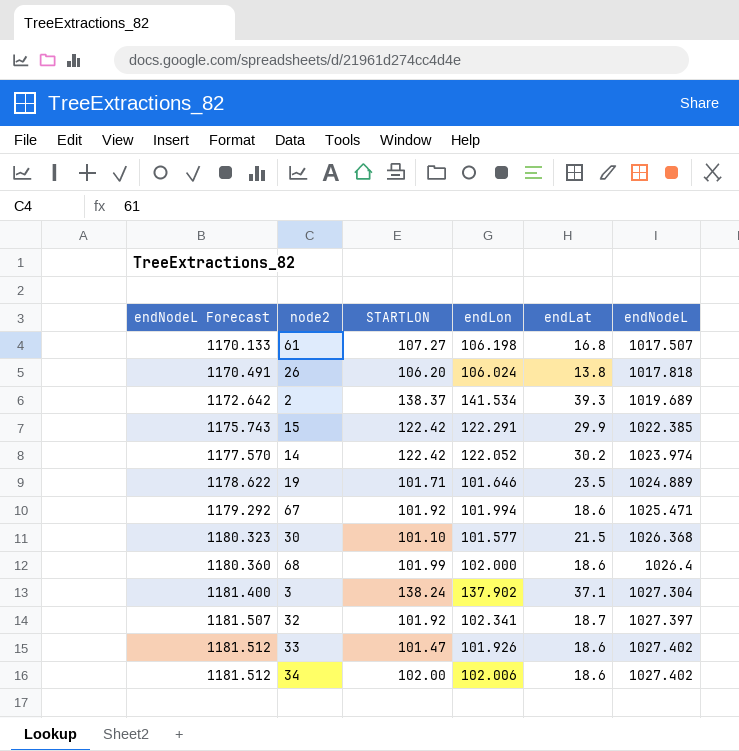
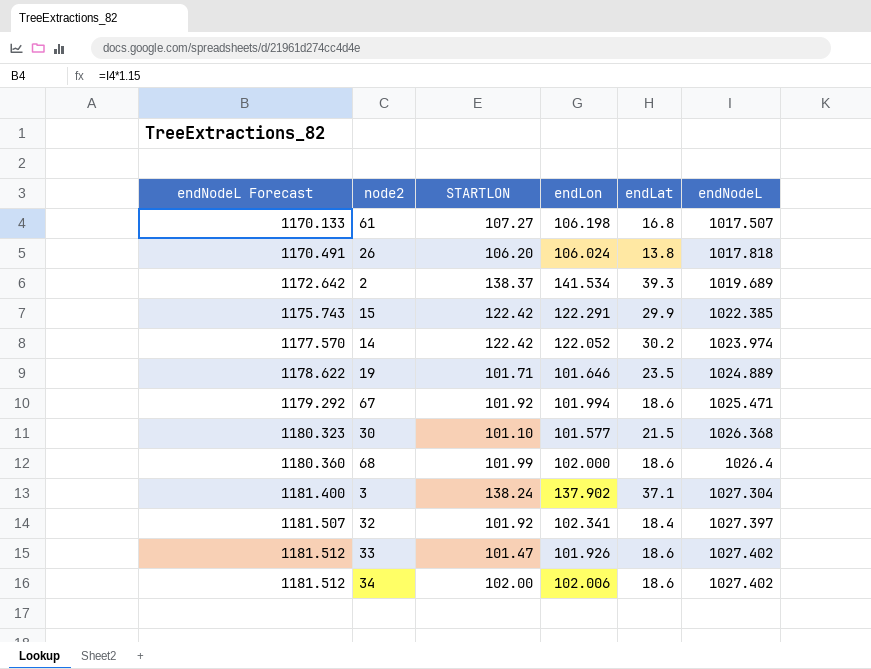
32 | endLat: 18.7 -> 18.4

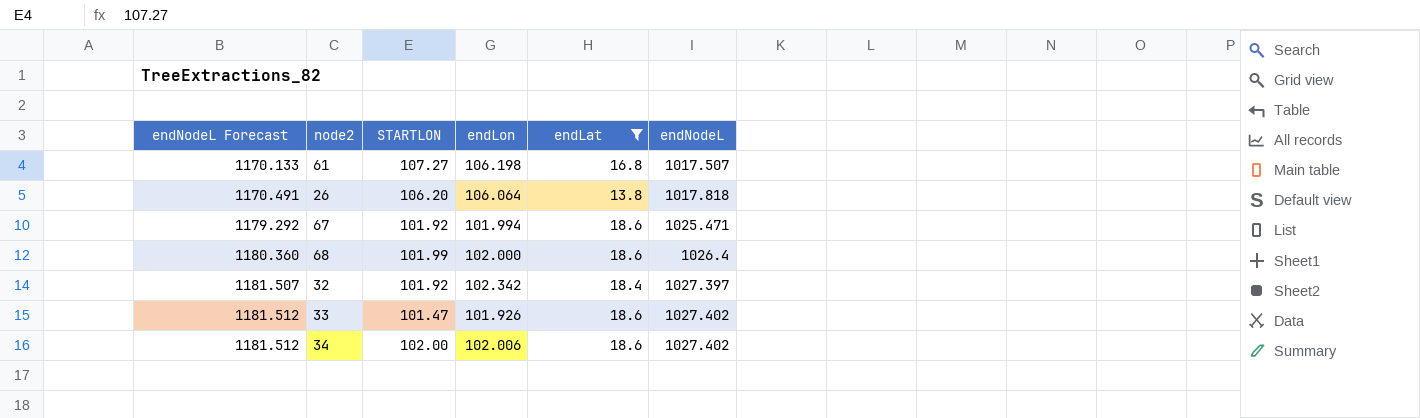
filter: none -> endLat <= 18.6
26 | endLon: 106.024 -> 106.064
32 | endLon: 102.341 -> 102.342

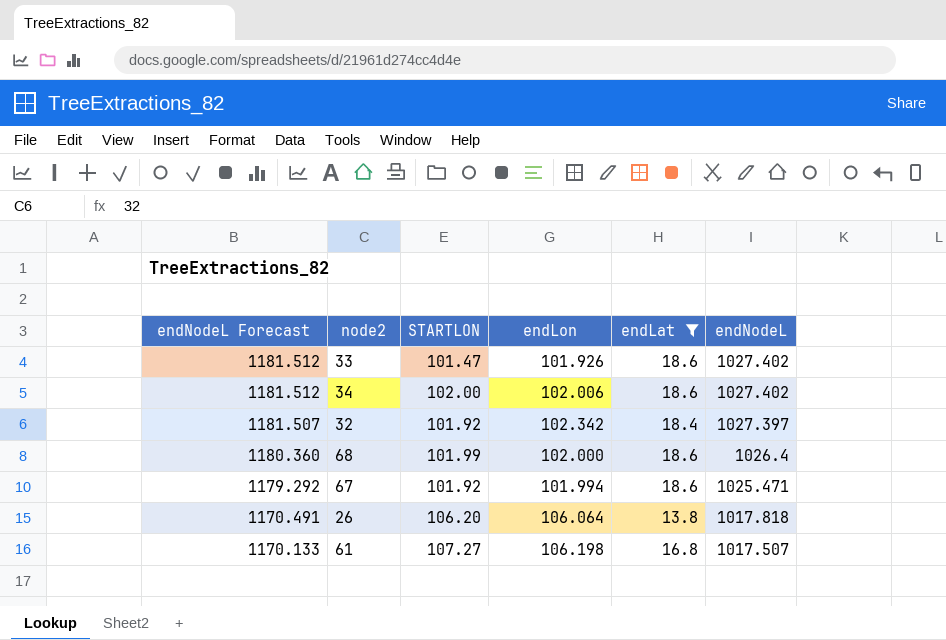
row order: endNodeL Forecast ascending -> endNodeL Forecast descending

